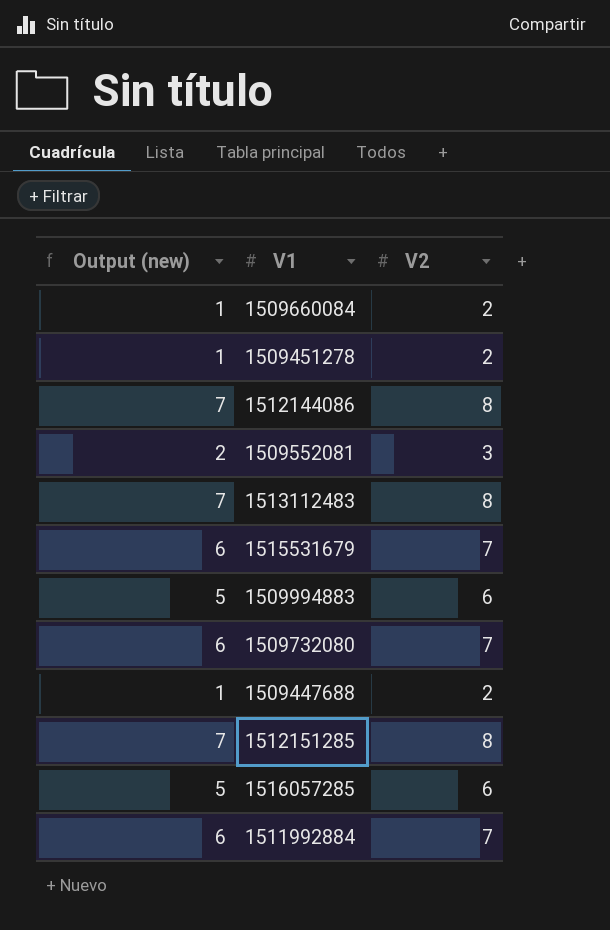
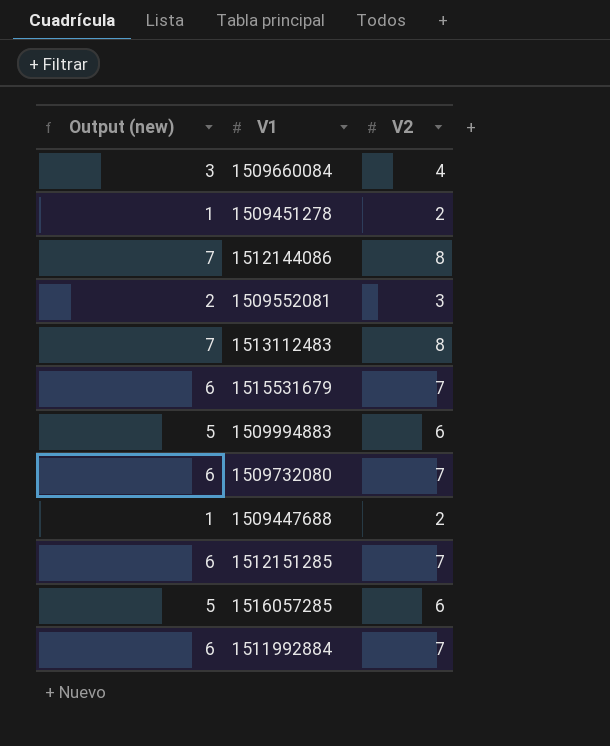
1509660084 | Output (new): 1 -> 3
1509660084 | V2: 2 -> 4
1512151285 | Output (new): 7 -> 6
1512151285 | V2: 8 -> 7

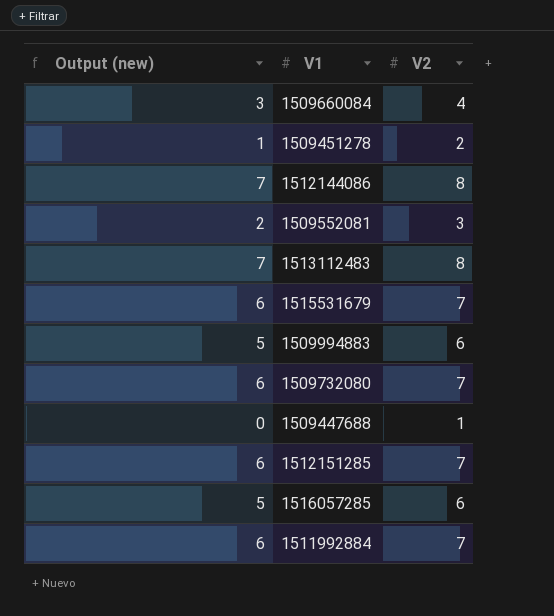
1509447688 | Output (new): 1 -> 0
1509447688 | V2: 2 -> 1

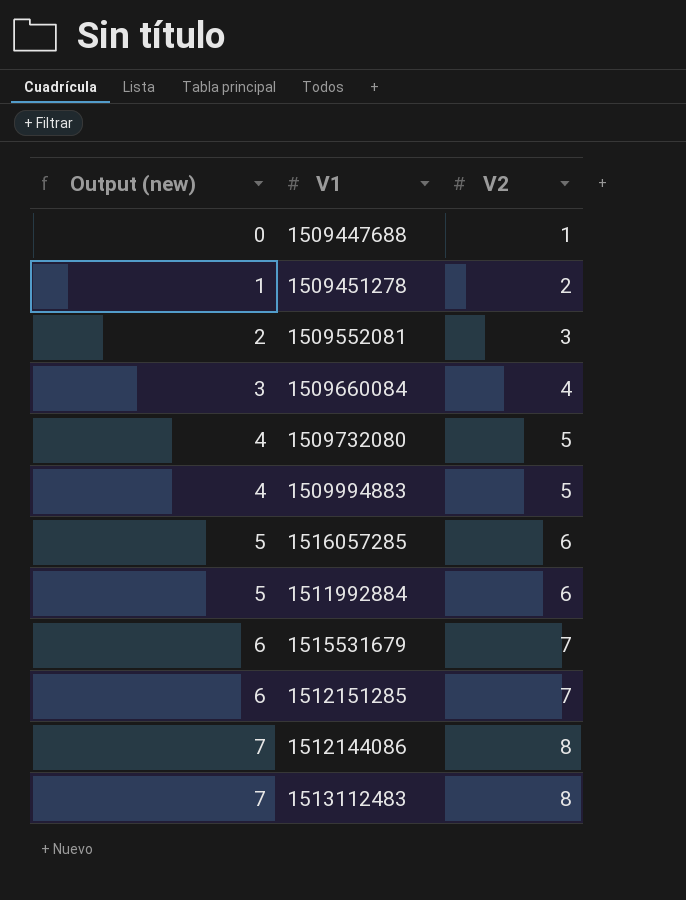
row order: none -> Output (new) ascending
1509732080 | Output (new): 6 -> 4
1509732080 | V2: 7 -> 5
1509994883 | Output (new): 5 -> 4
1509994883 | V2: 6 -> 5
1511992884 | Output (new): 6 -> 5
1511992884 | V2: 7 -> 6

